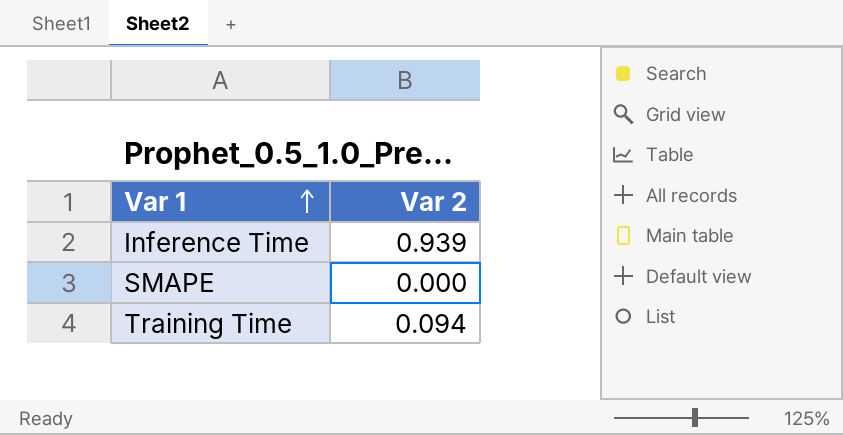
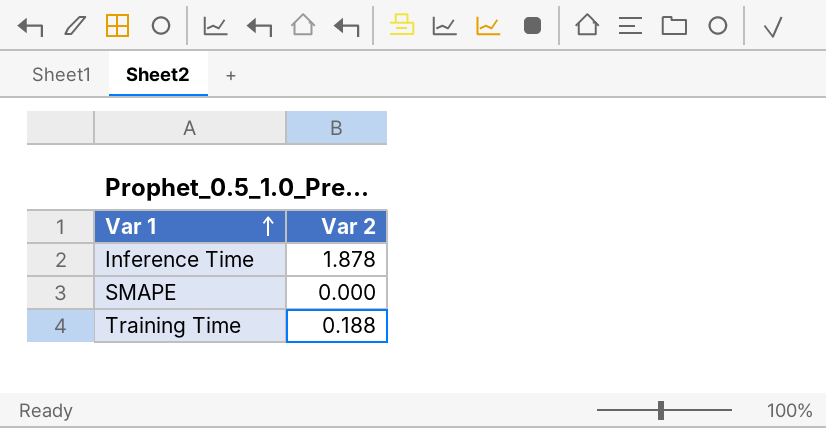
Inference Time | Var 2: 0.939 -> 1.878
Training Time | Var 2: 0.094 -> 0.188

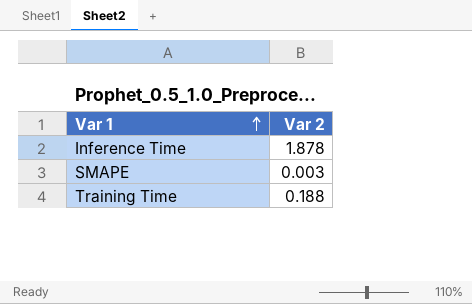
SMAPE | Var 2: 0.000 -> 0.003

